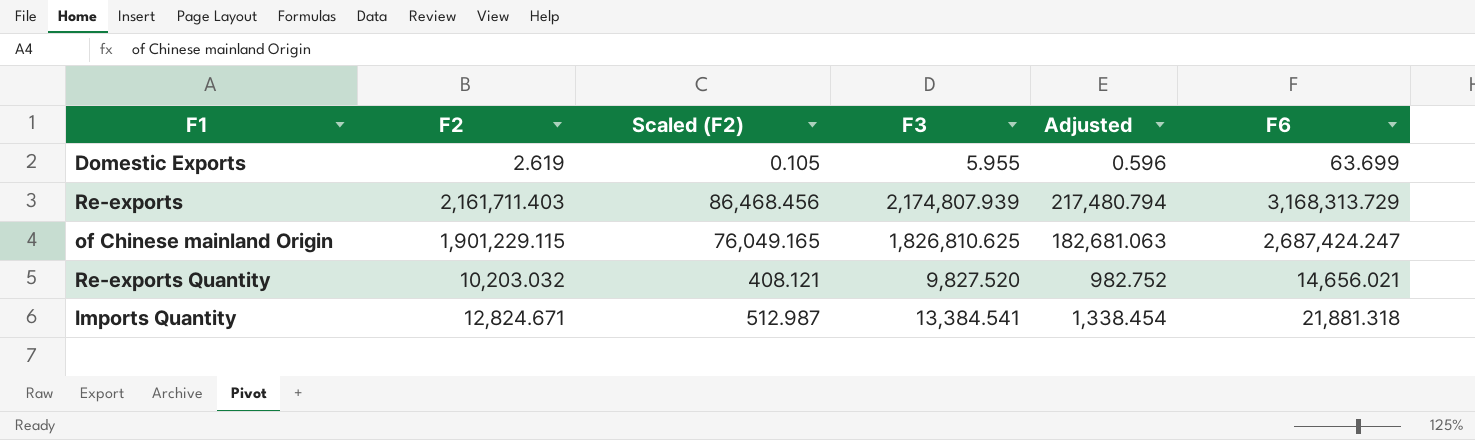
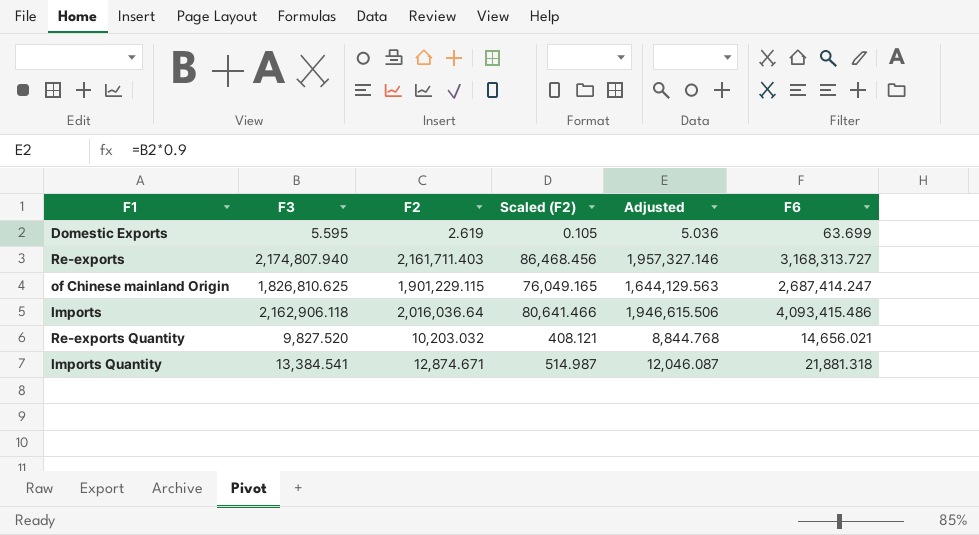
column F3 | position: 4 -> 2
column Adjusted | formula: [F3] * 0.1 -> [F3] * 0.9
Domestic Exports | F3: 5.955 -> 5.595
Re-exports | F3: 2,174,807.939 -> 2,174,807.940
Re-exports | F6: 3,168,313.729 -> 3,168,313.727
of Chinese mainland Origin | F6: 2,687,424.247 -> 2,687,414.247
row Imports: none -> 2,162,906.118 | 2,016,036.64 | 80,641.466 | 1,946,615.506 | 4,093,415.486
Imports Quantity | F2: 12,824.671 -> 12,874.671
Imports Quantity | Scaled (F2): 512.987 -> 514.987

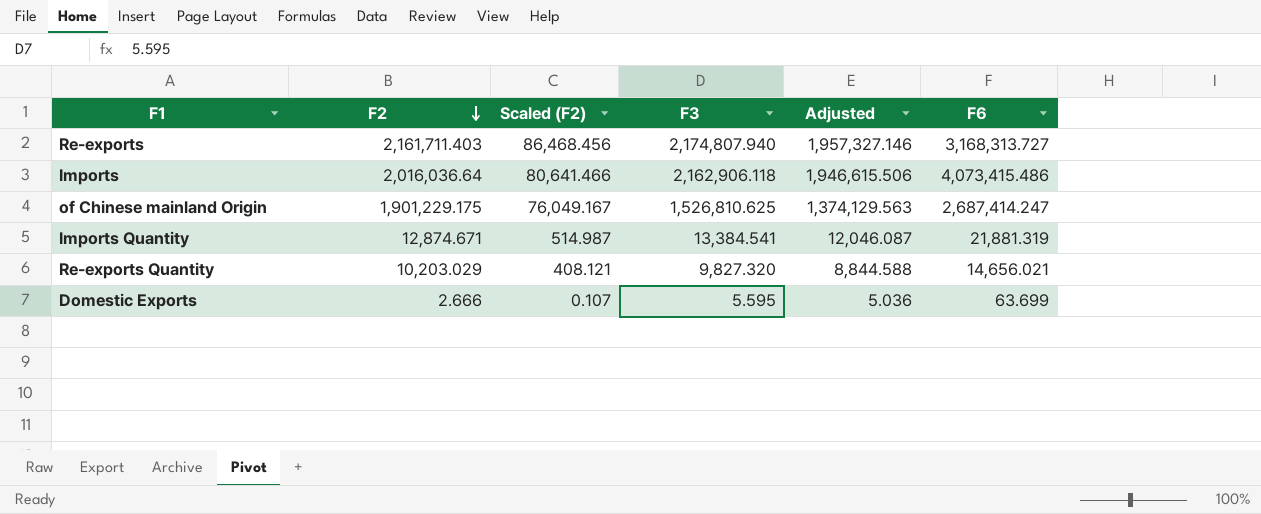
row order: none -> F2 descending
column F3 | position: 2 -> 4
Imports | F6: 4,093,415.486 -> 4,073,415.486
of Chinese mainland Origin | F2: 1,901,229.115 -> 1,901,229.175
of Chinese mainland Origin | Scaled (F2): 76,049.165 -> 76,049.167
of Chinese mainland Origin | F3: 1,826,810.625 -> 1,526,810.625
of Chinese mainland Origin | Adjusted: 1,644,129.563 -> 1,374,129.563
Imports Quantity | F6: 21,881.318 -> 21,881.319
Re-exports Quantity | F2: 10,203.032 -> 10,203.029
Re-exports Quantity | F3: 9,827.520 -> 9,827.320
Re-exports Quantity | Adjusted: 8,844.768 -> 8,844.588
Domestic Exports | F2: 2.619 -> 2.666
Domestic Exports | Scaled (F2): 0.105 -> 0.107

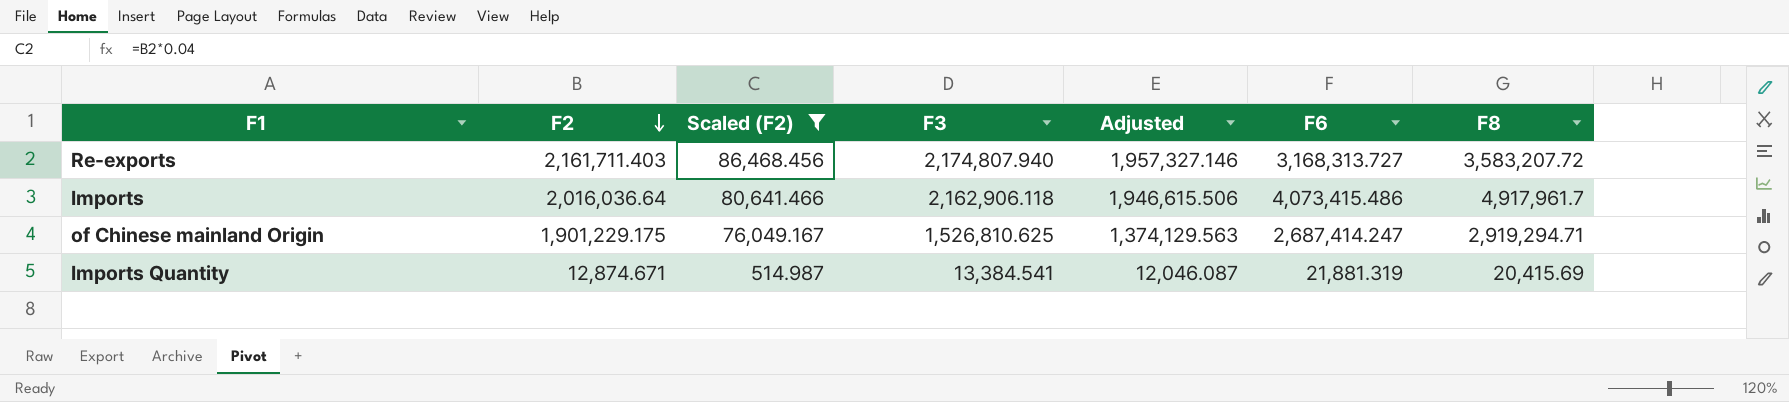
filter: none -> Scaled (F2) >= 514.987
column F8 | position: none -> 7

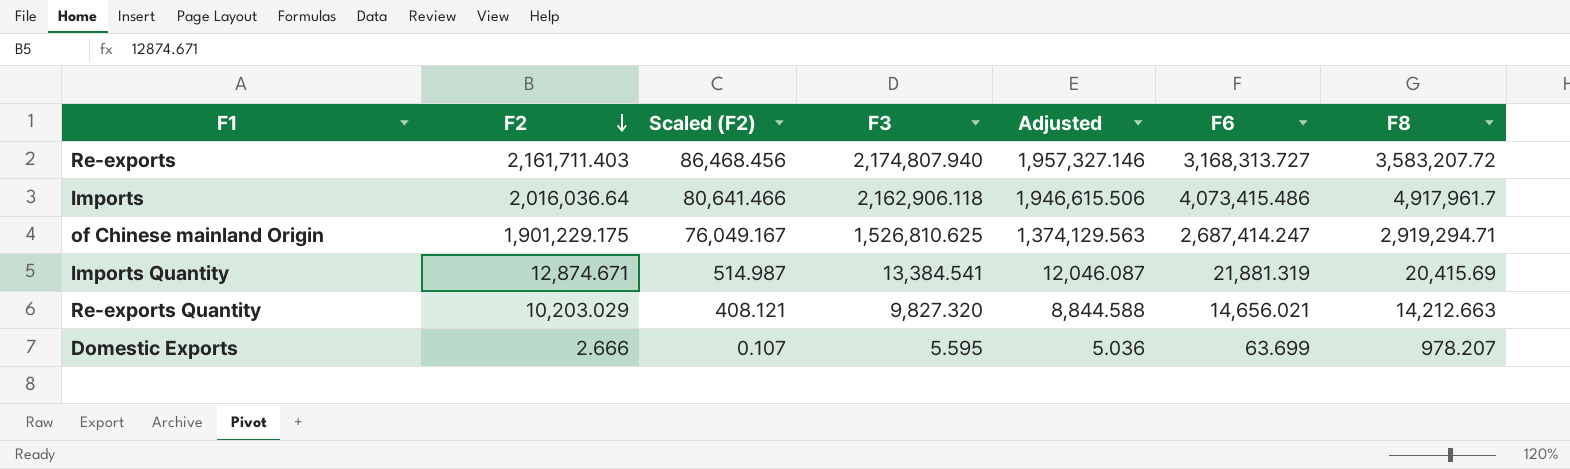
filter: Scaled (F2) >= 514.987 -> none

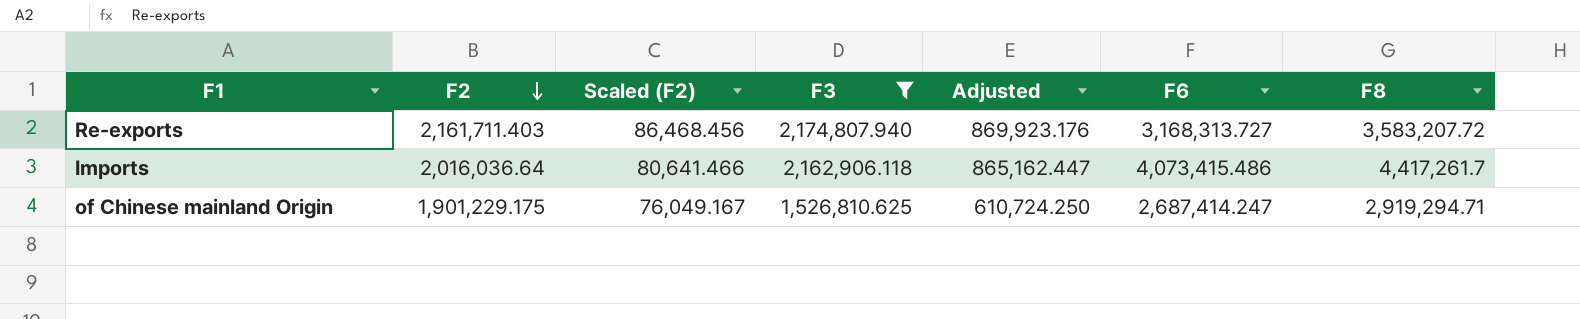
filter: none -> F3 >= 1,526,810.625
column Adjusted | formula: [F3] * 0.9 -> [F3] * 0.4
Imports | F8: 4,917,961.7 -> 4,417,261.7

